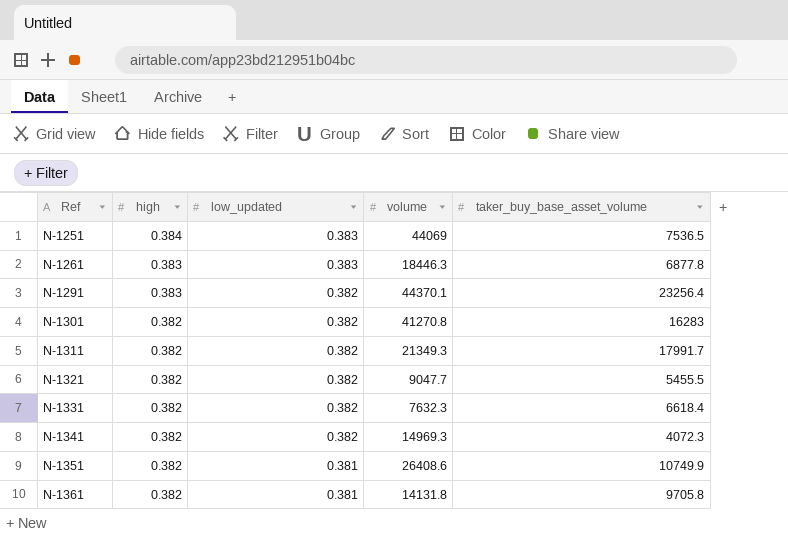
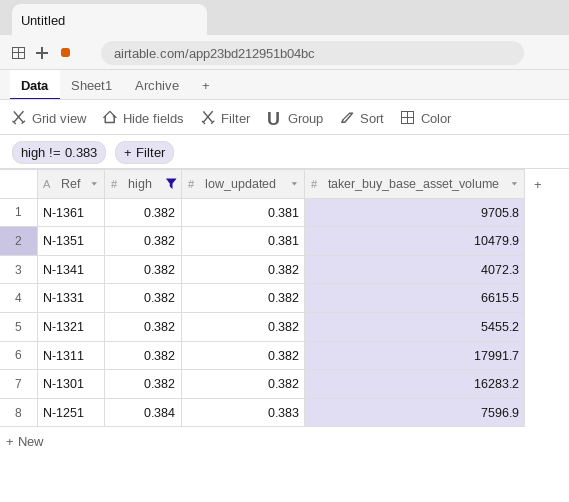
filter: none -> high != 0.383
row order: Ref ascending -> Ref descending
column volume | position: 4 -> none
N-1351 | taker_buy_base_asset_volume: 10749.9 -> 10479.9
N-1331 | taker_buy_base_asset_volume: 6618.4 -> 6615.5
N-1321 | taker_buy_base_asset_volume: 5455.5 -> 5455.2
N-1301 | taker_buy_base_asset_volume: 16283 -> 16283.2
N-1251 | taker_buy_base_asset_volume: 7536.5 -> 7596.9

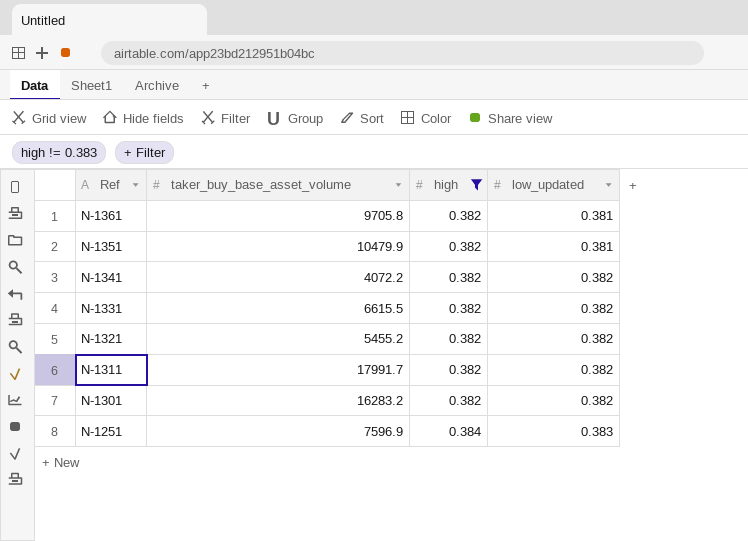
column taker_buy_base_asset_volume | position: 4 -> 2
N-1341 | taker_buy_base_asset_volume: 4072.3 -> 4072.2

